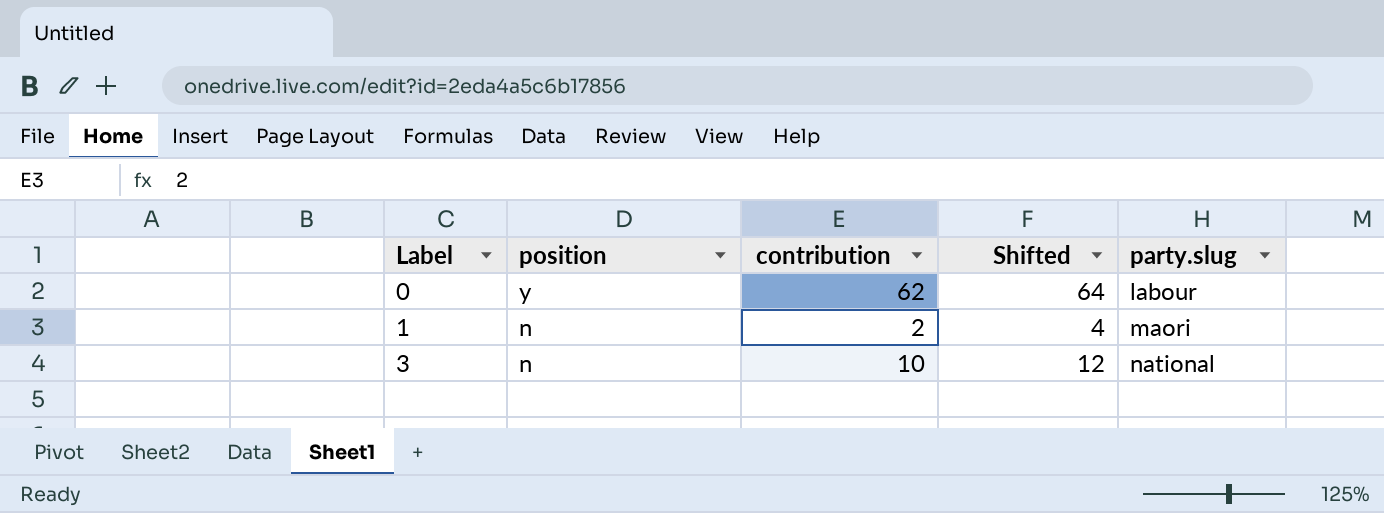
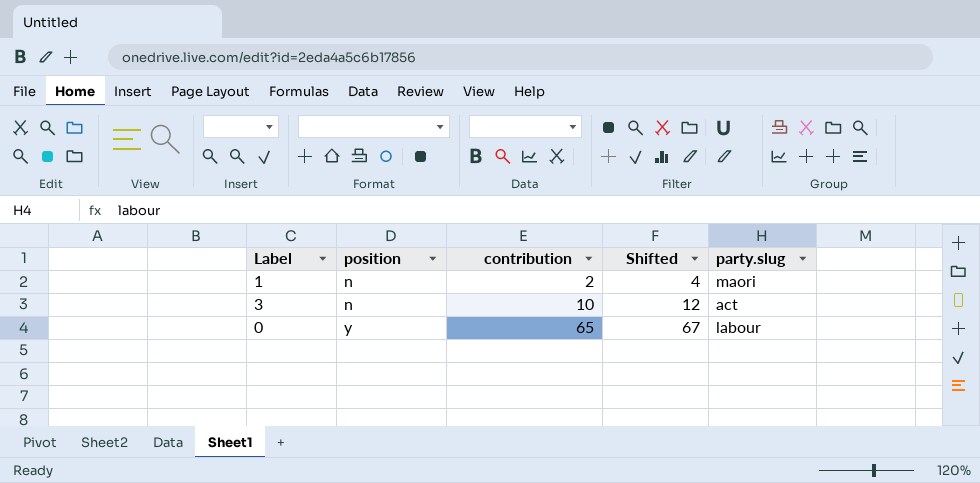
row order: Label ascending -> position ascending
3 | party.slug: national -> act
0 | contribution: 62 -> 65
0 | Shifted: 64 -> 67

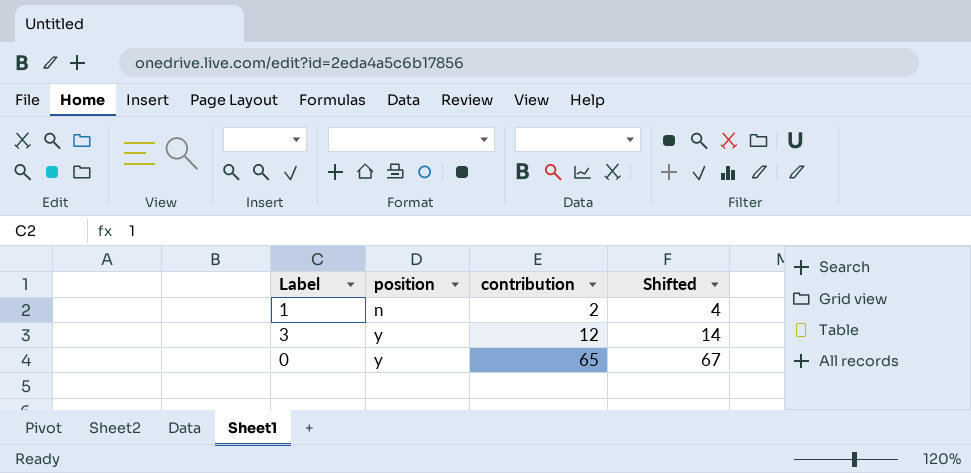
column party.slug | position: 5 -> none
3 | position: n -> y
3 | contribution: 10 -> 12
3 | Shifted: 12 -> 14

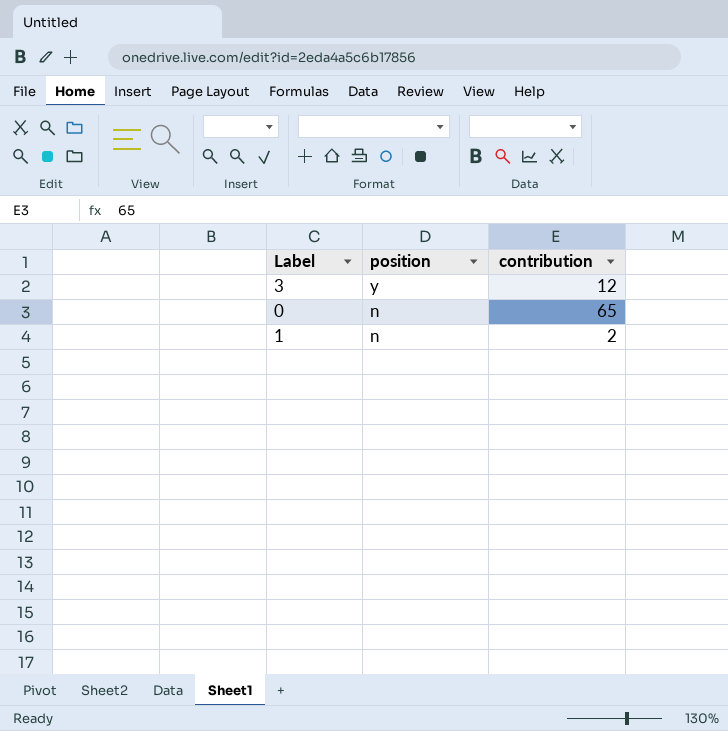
row order: position ascending -> position descending
column Shifted | formula: [contribution] + 2 -> none
0 | position: y -> n

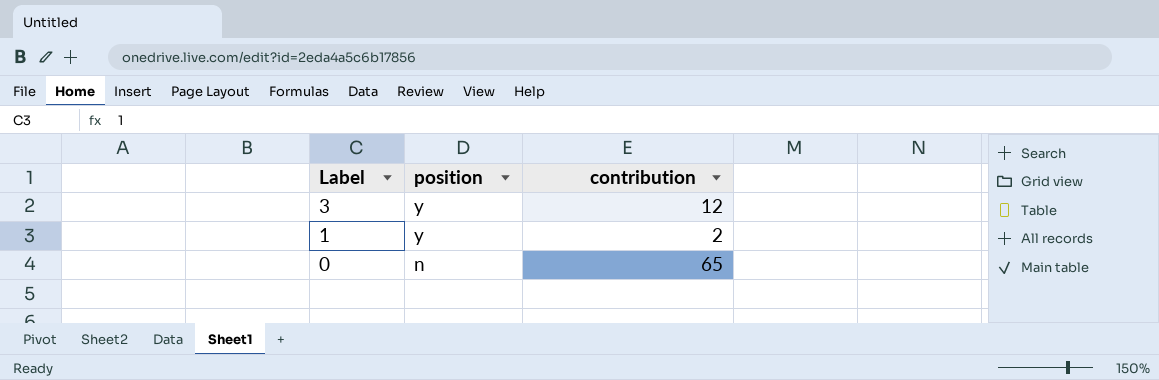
row order: position descending -> Label descending
1 | position: n -> y

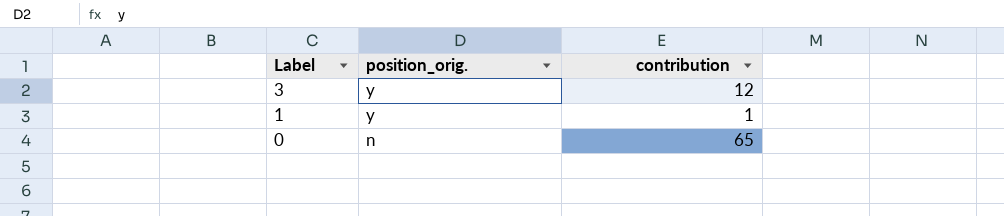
column name: position -> position_orig.
1 | contribution: 2 -> 1

